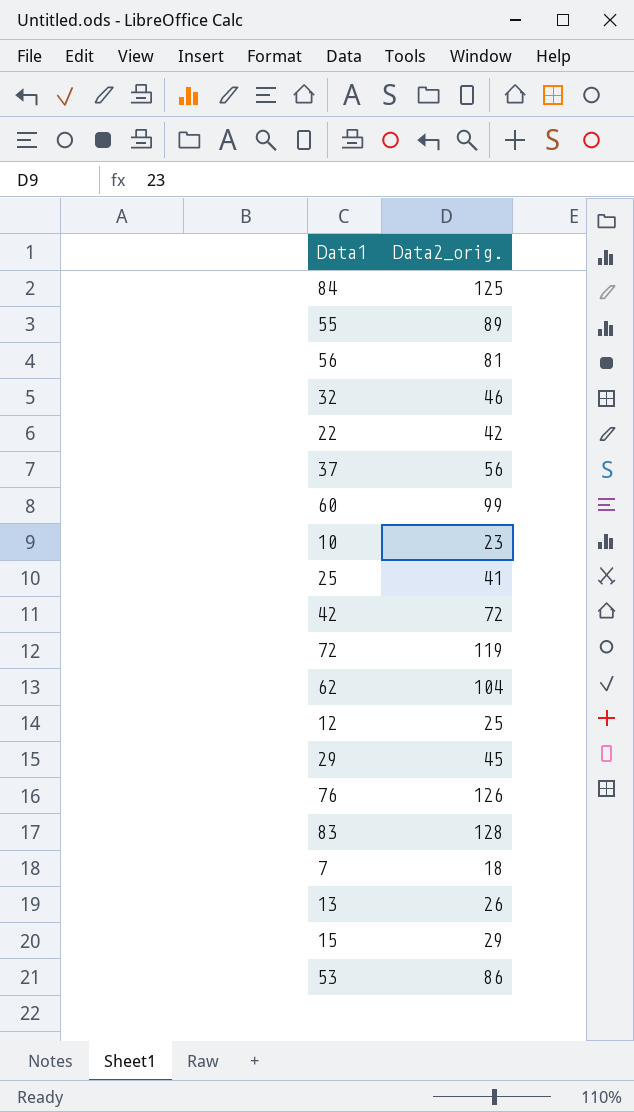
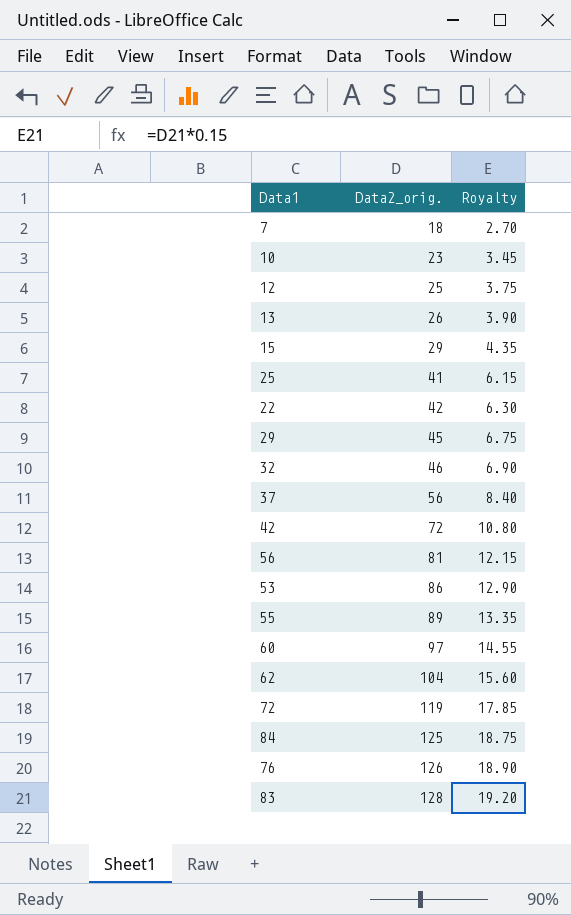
row order: none -> Data2_orig. ascending
column Royalty | formula: none -> [Data2_orig.] * 0.15
60 | Data2_orig.: 99 -> 97

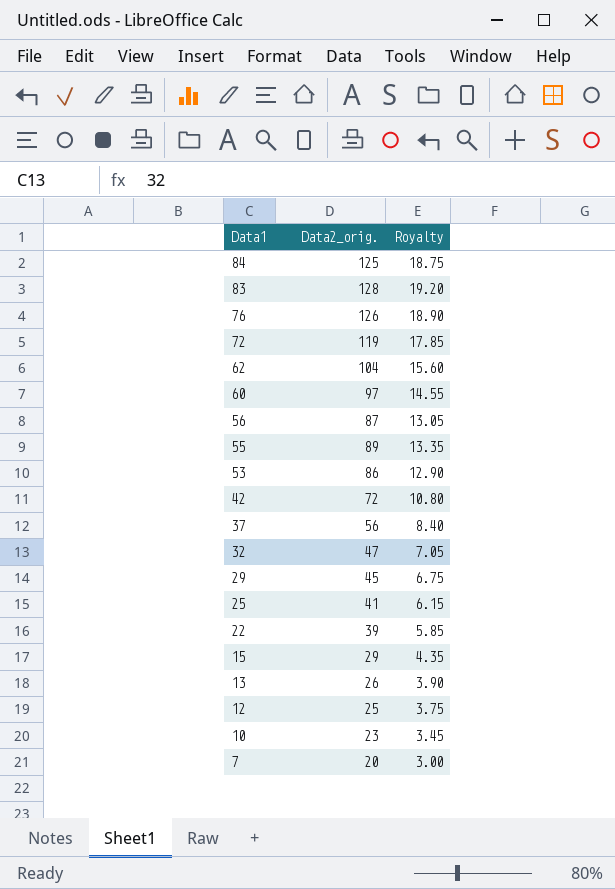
row order: Data2_orig. ascending -> Data1 descending
56 | Data2_orig.: 81 -> 87
56 | Royalty: 12.15 -> 13.05
32 | Data2_orig.: 46 -> 47
32 | Royalty: 6.90 -> 7.05
22 | Data2_orig.: 42 -> 39
22 | Royalty: 6.30 -> 5.85
7 | Data2_orig.: 18 -> 20
7 | Royalty: 2.70 -> 3.00

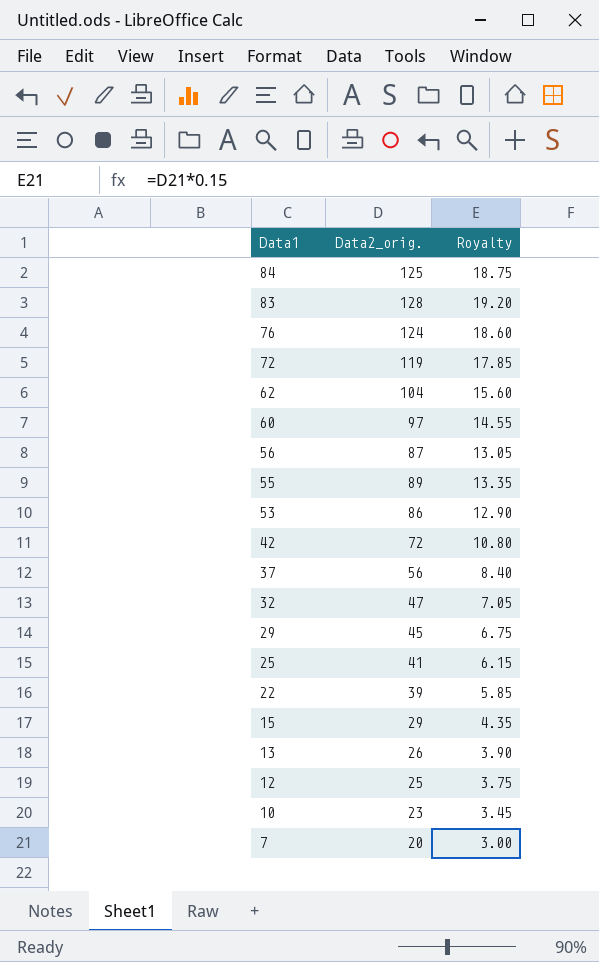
76 | Data2_orig.: 126 -> 124
76 | Royalty: 18.90 -> 18.60

